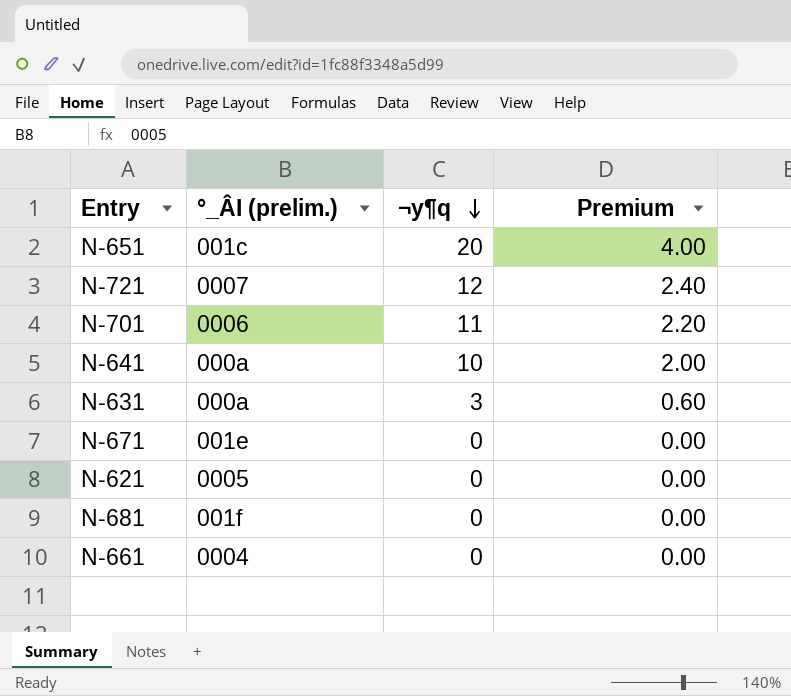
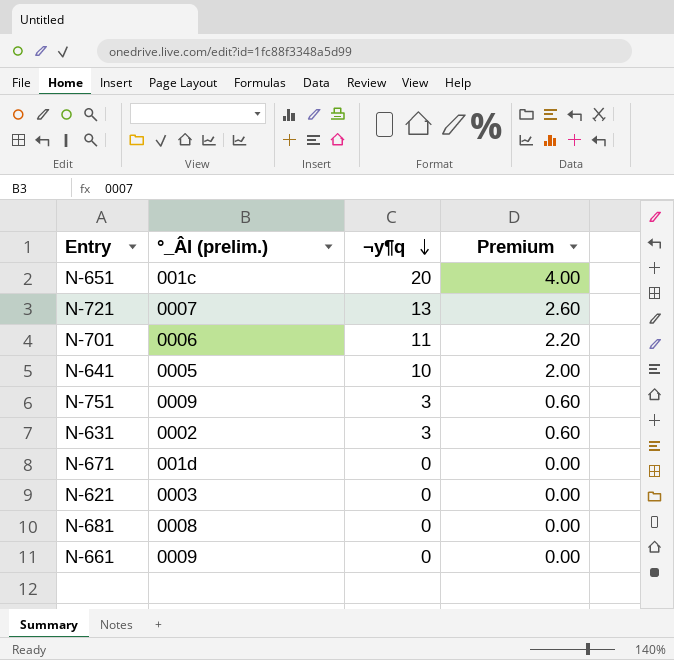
N-721 | ¬y¶q: 12 -> 13
N-721 | Premium: 2.40 -> 2.60
N-641 | °_ÂI (prelim.): 000a -> 0005
row N-751: none -> 0009 | 3 | 0.60
N-631 | °_ÂI (prelim.): 000a -> 0002
N-671 | °_ÂI (prelim.): 001e -> 001d
N-621 | °_ÂI (prelim.): 0005 -> 0003
N-681 | °_ÂI (prelim.): 001f -> 0008
N-661 | °_ÂI (prelim.): 0004 -> 0009

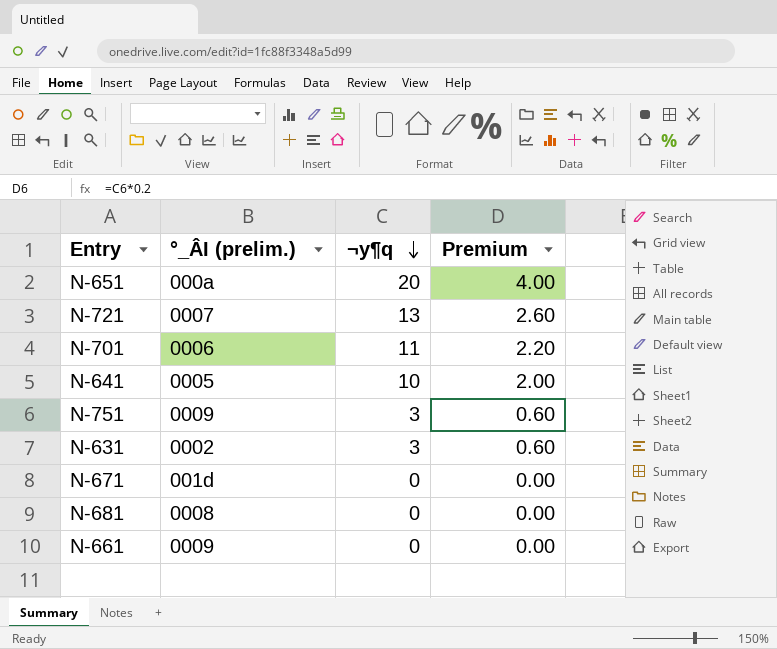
row N-621: 0003 | 0 | 0.00 -> none
N-651 | °_ÂI (prelim.): 001c -> 000a

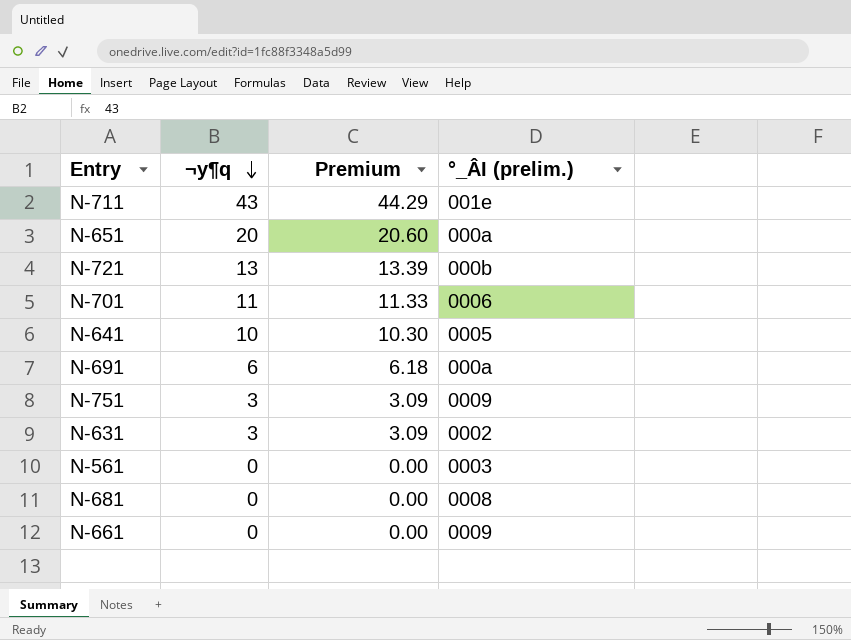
column Premium | formula: [¬y¶q] * 0.2 -> [¬y¶q] * 1.03
column °_ÂI (prelim.) | position: 2 -> 4
row N-671: 001d | 0 | 0.00 -> none
row N-711: none -> 43 | 44.29 | 001e
N-721 | °_ÂI (prelim.): 0007 -> 000b
row N-691: none -> 6 | 6.18 | 000a
row N-561: none -> 0 | 0.00 | 0003

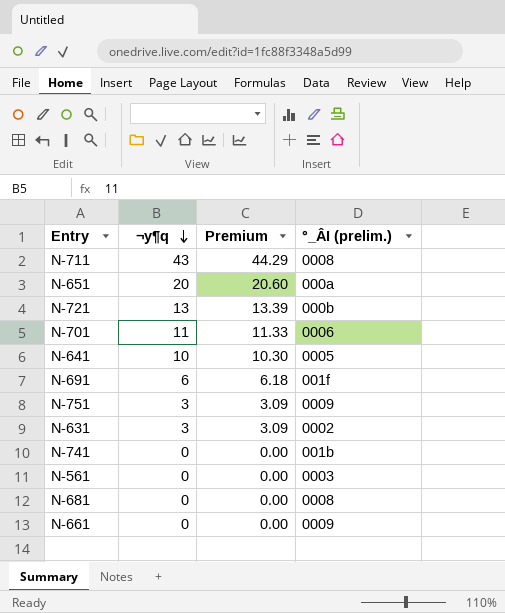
N-711 | °_ÂI (prelim.): 001e -> 0008
N-691 | °_ÂI (prelim.): 000a -> 001f
row N-741: none -> 0 | 0.00 | 001b

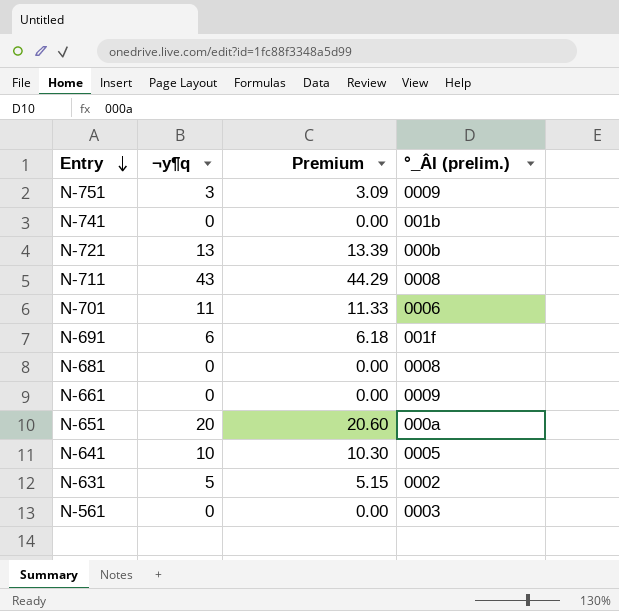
row order: ¬y¶q descending -> Entry descending
N-631 | ¬y¶q: 3 -> 5
N-631 | Premium: 3.09 -> 5.15

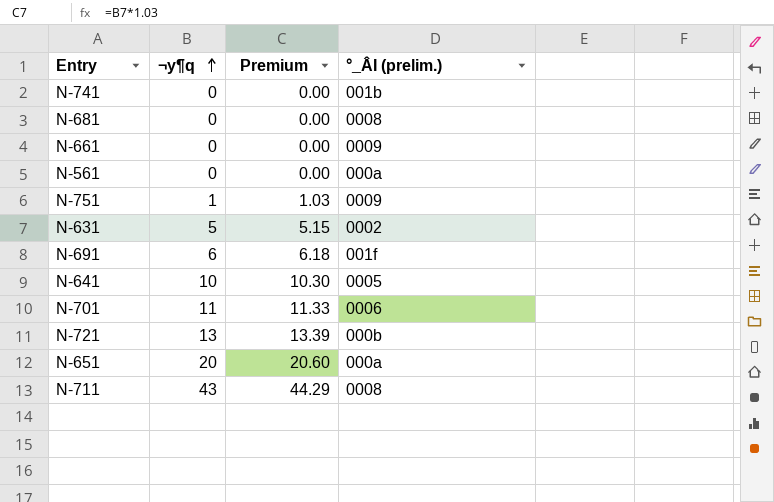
row order: Entry descending -> ¬y¶q ascending
N-561 | °_ÂI (prelim.): 0003 -> 000a
N-751 | ¬y¶q: 3 -> 1
N-751 | Premium: 3.09 -> 1.03

